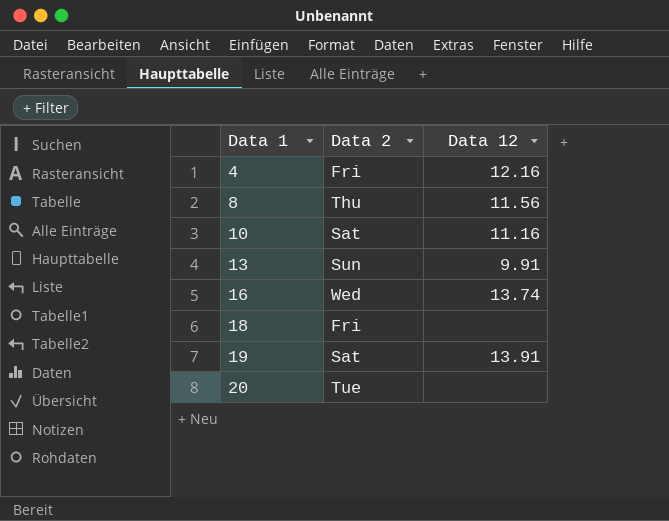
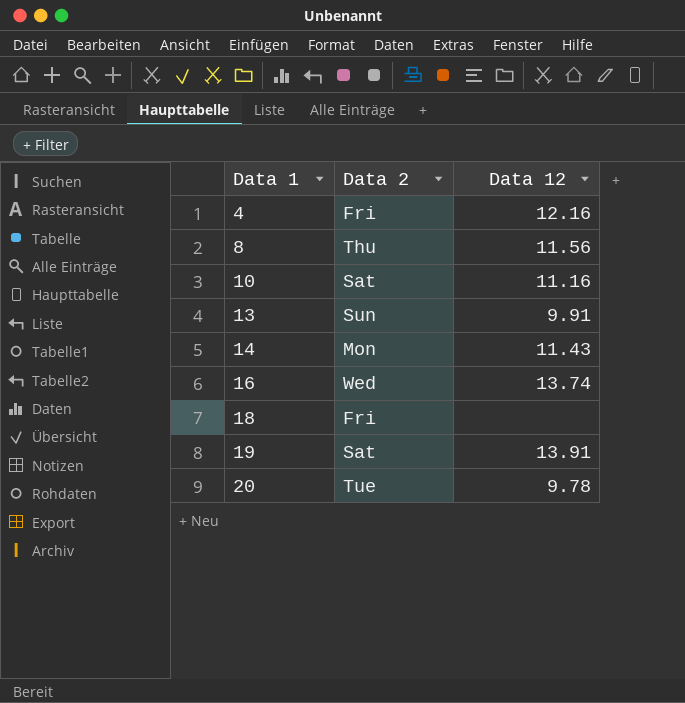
row 14: none -> Mon | 11.43
20 | Data 12: none -> 9.78

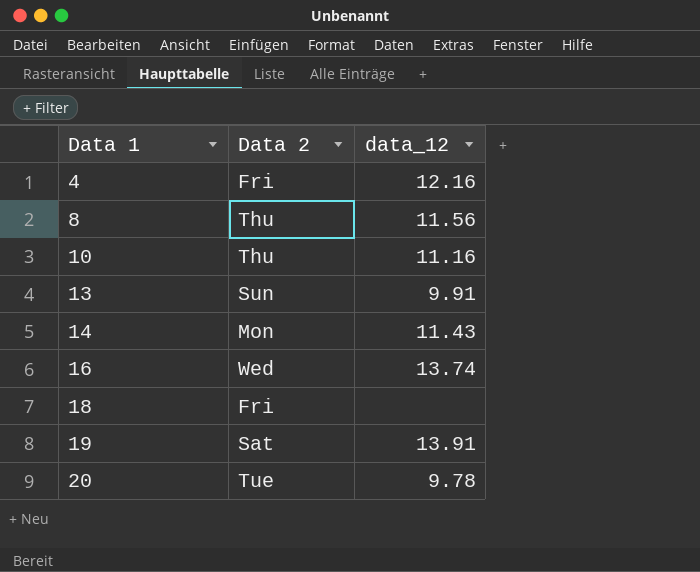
column name: Data 12 -> data_12
10 | Data 2: Sat -> Thu

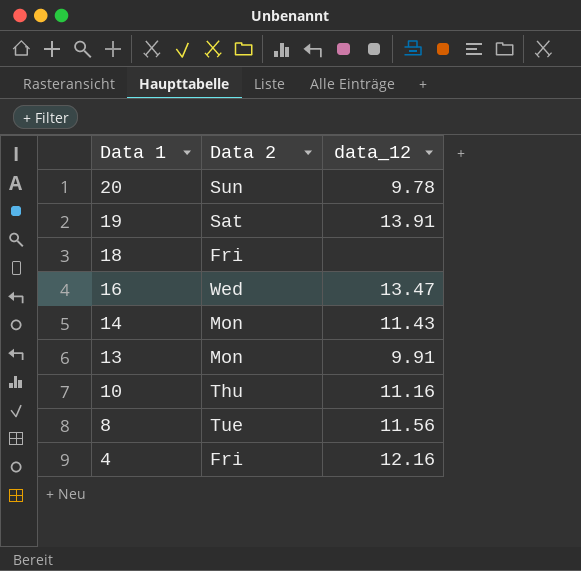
row order: Data 1 ascending -> Data 1 descending
20 | Data 2: Tue -> Sun
16 | data_12: 13.74 -> 13.47
13 | Data 2: Sun -> Mon
8 | Data 2: Thu -> Tue

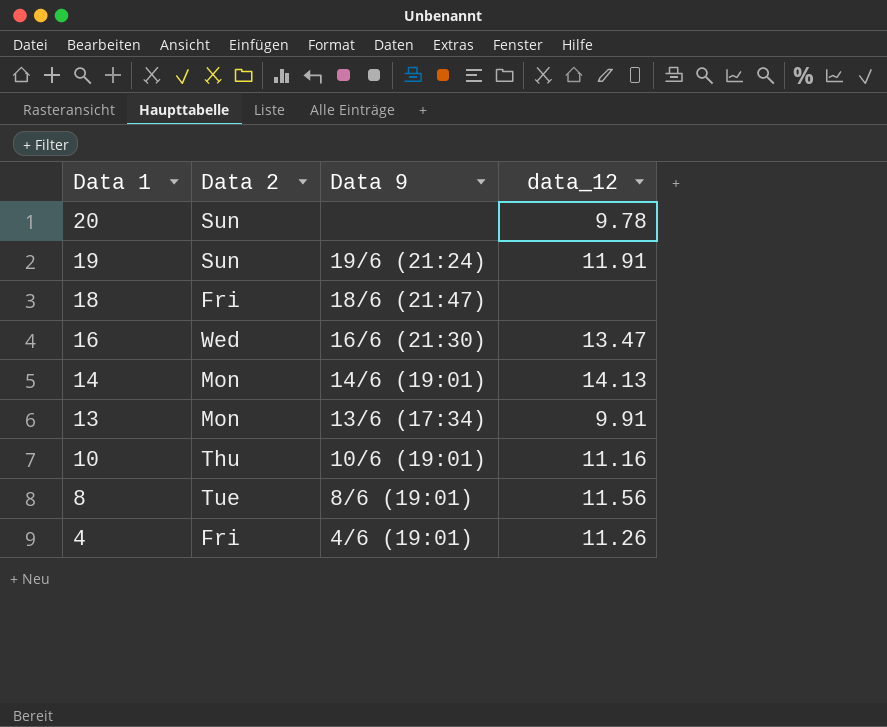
column Data 9 | position: none -> 3
19 | Data 2: Sat -> Sun
19 | data_12: 13.91 -> 11.91
14 | data_12: 11.43 -> 14.13
4 | data_12: 12.16 -> 11.26

